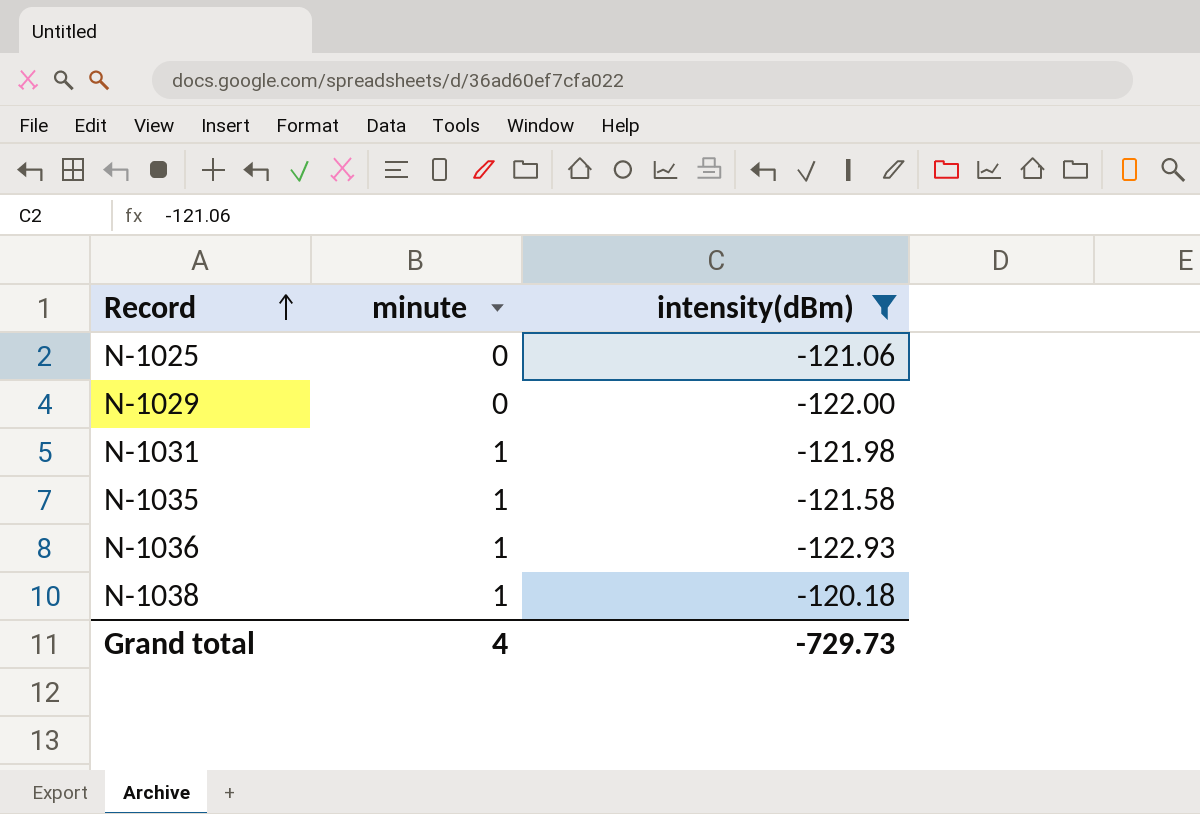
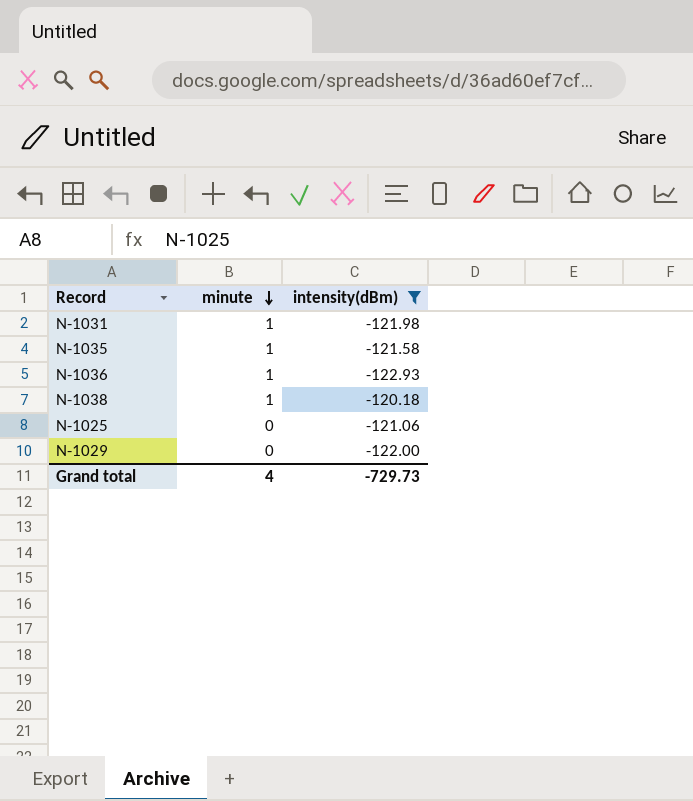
row order: Record ascending -> minute descending

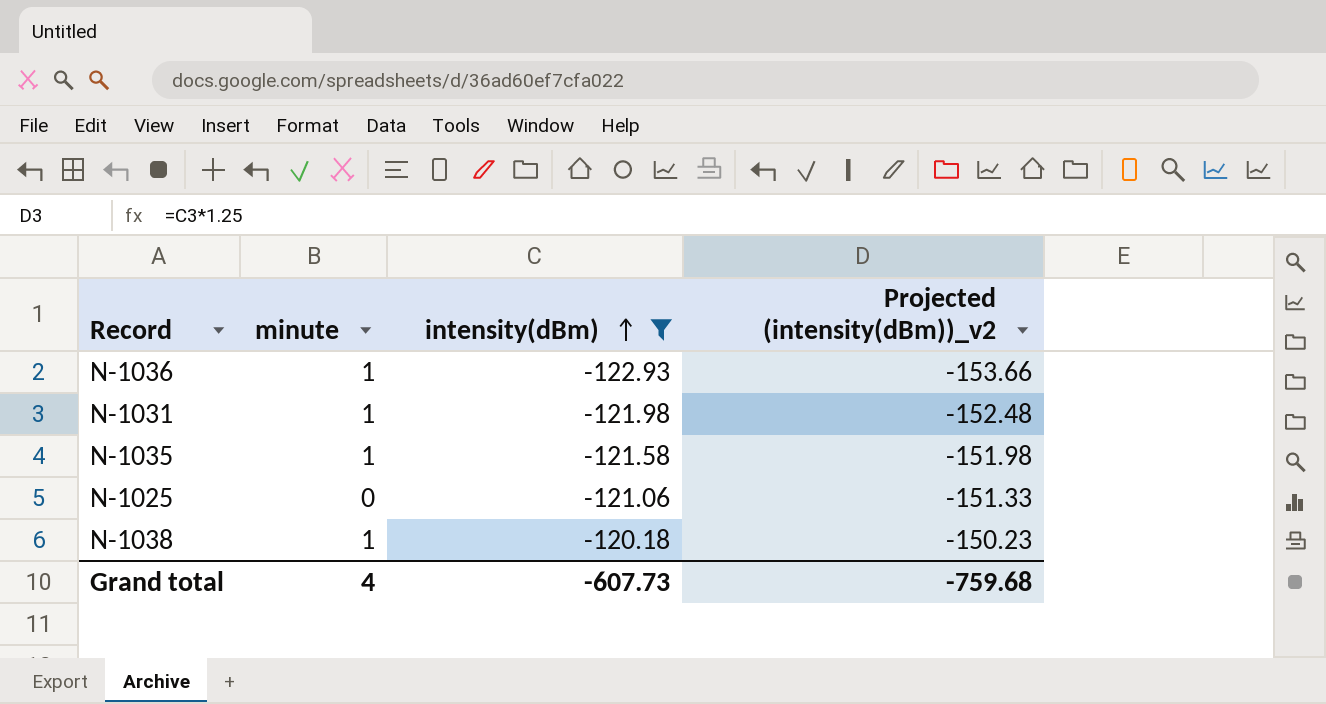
row order: minute descending -> intensity(dBm) ascending
column Projected (intensity(dBm))_v2 | formula: none -> [intensity(dBm)] * 1.25
row N-1029: 0 | -122.00 -> none
Grand total | intensity(dBm): -729.73 -> -607.73

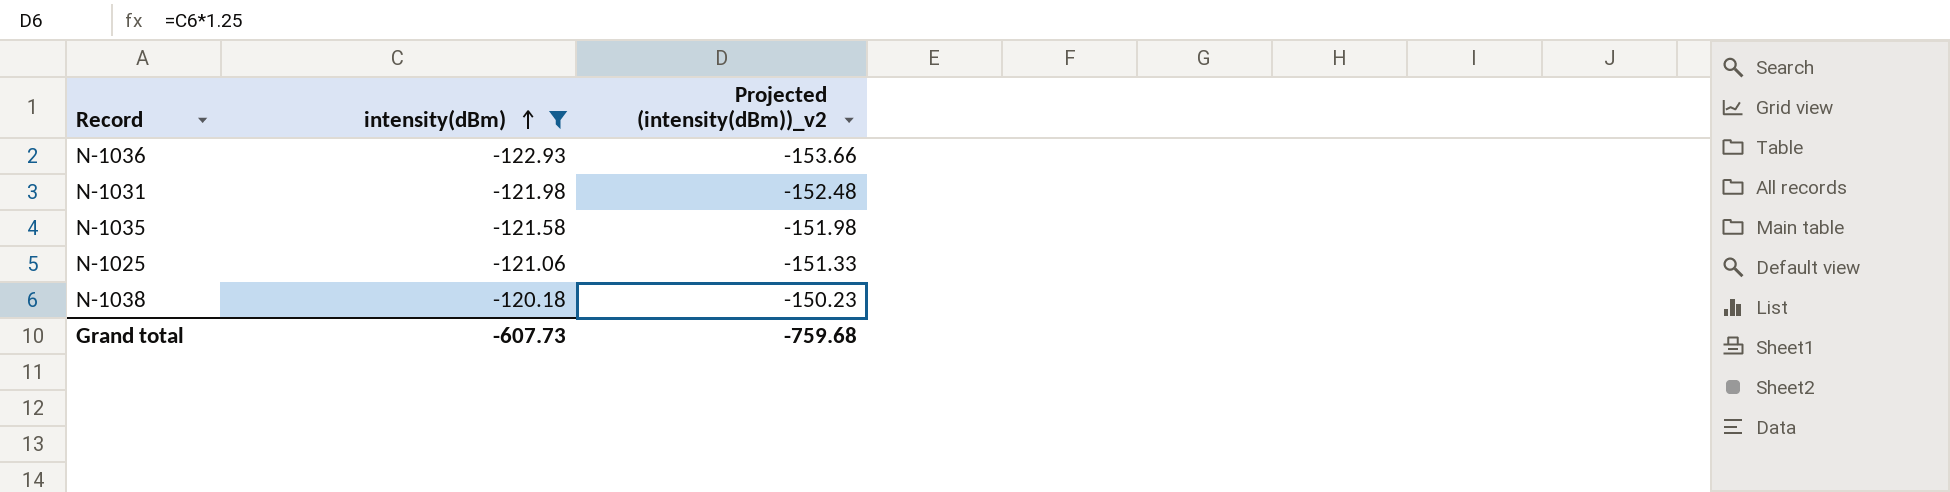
column minute | position: 2 -> none

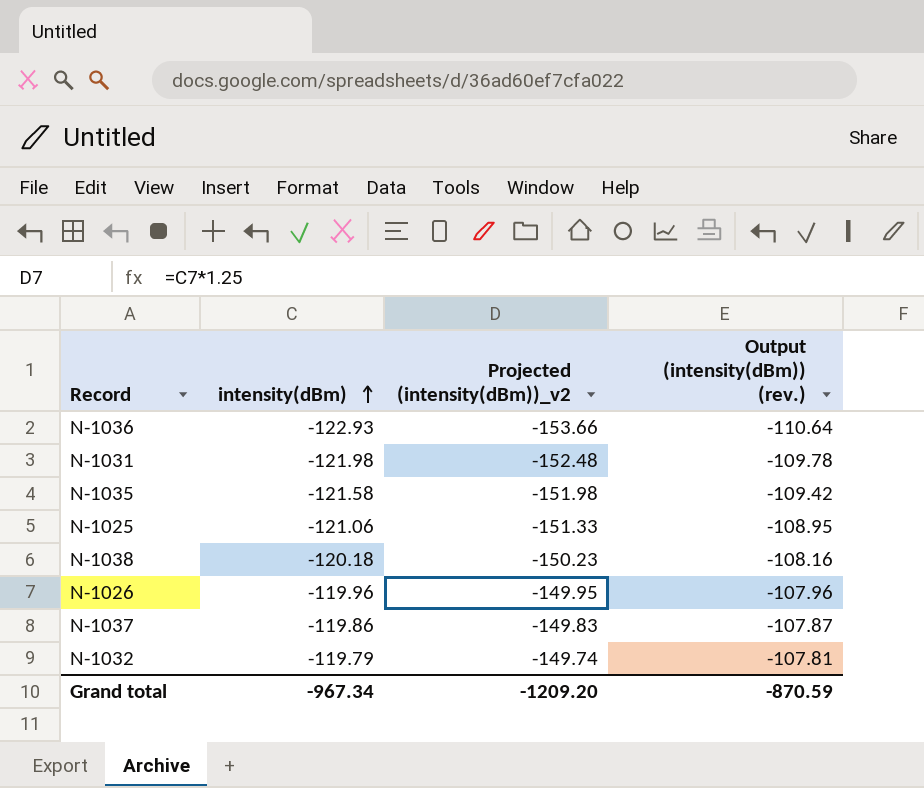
filter: intensity(dBm) <= -120.18 -> none
column Output (intensity(dBm)) (rev.) | formula: none -> [intensity(dBm)] * 0.9
Grand total | intensity(dBm): -607.73 -> -967.34
Grand total | Projected (intensity(dBm))_v2: -759.68 -> -1209.20

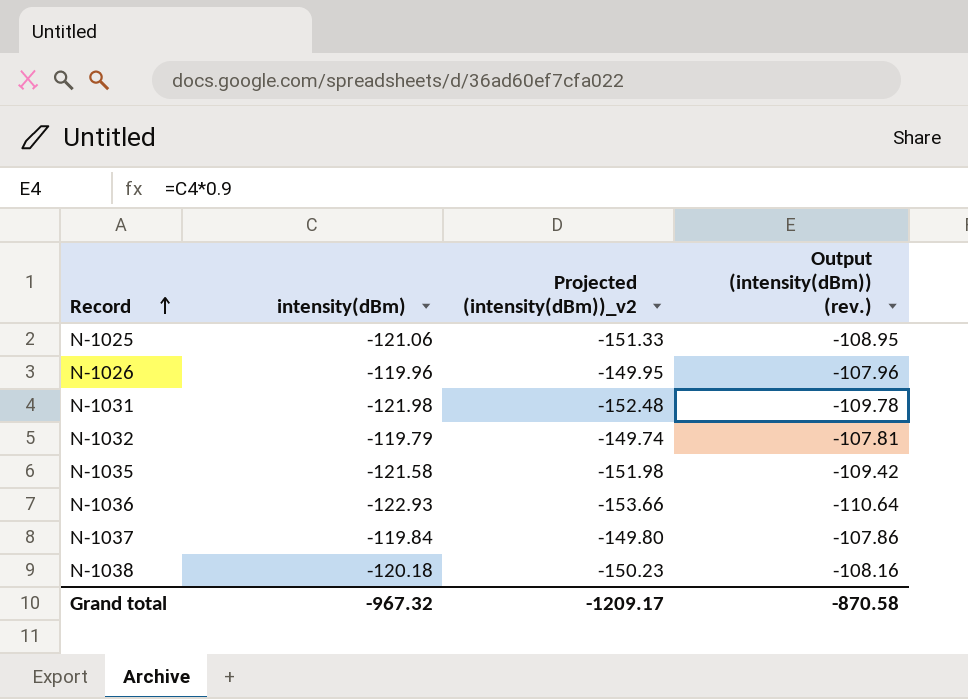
row order: intensity(dBm) ascending -> Record ascending
N-1037 | intensity(dBm): -119.86 -> -119.84
N-1037 | Projected (intensity(dBm))_v2: -149.83 -> -149.80
N-1037 | Output (intensity(dBm)) (rev.): -107.87 -> -107.86
Grand total | intensity(dBm): -967.34 -> -967.32
Grand total | Projected (intensity(dBm))_v2: -1209.20 -> -1209.17
Grand total | Output (intensity(dBm)) (rev.): -870.59 -> -870.58

